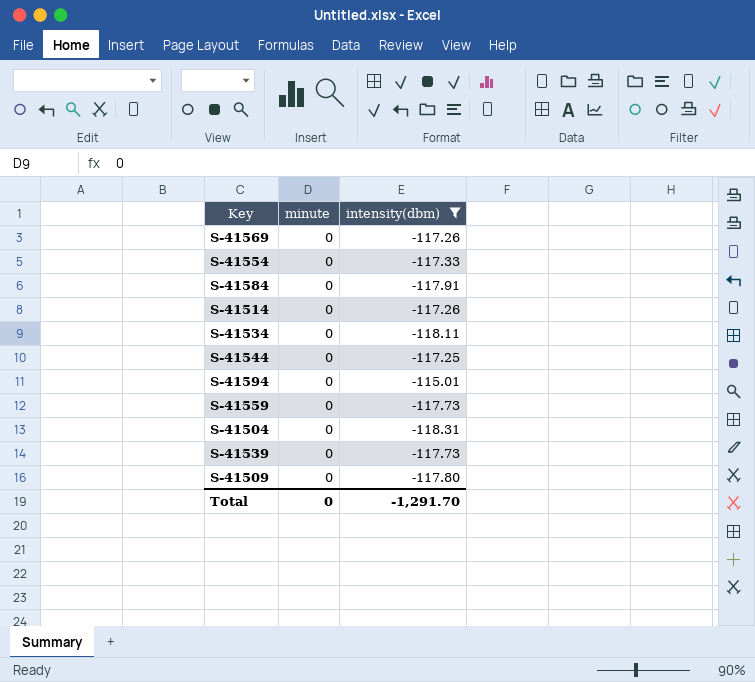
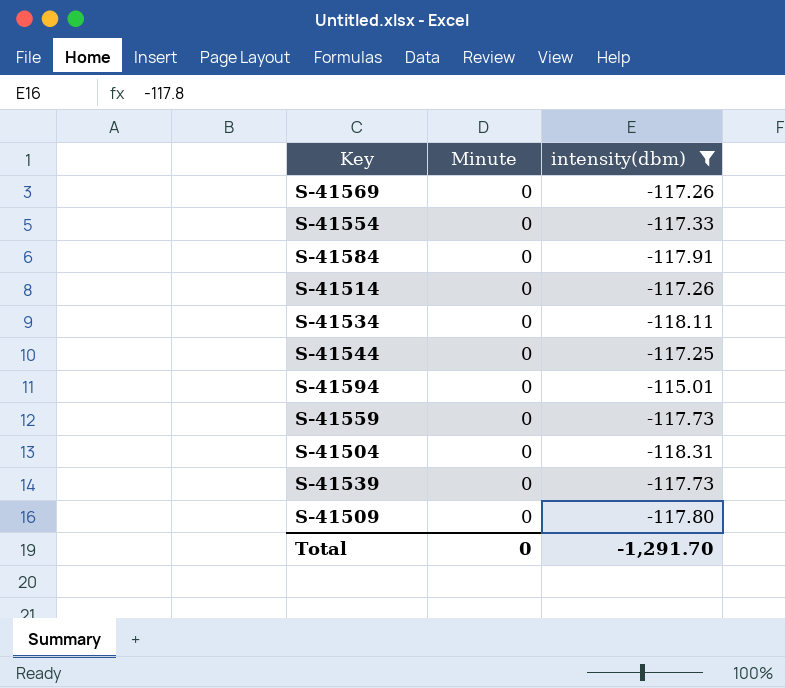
column name: minute -> Minute

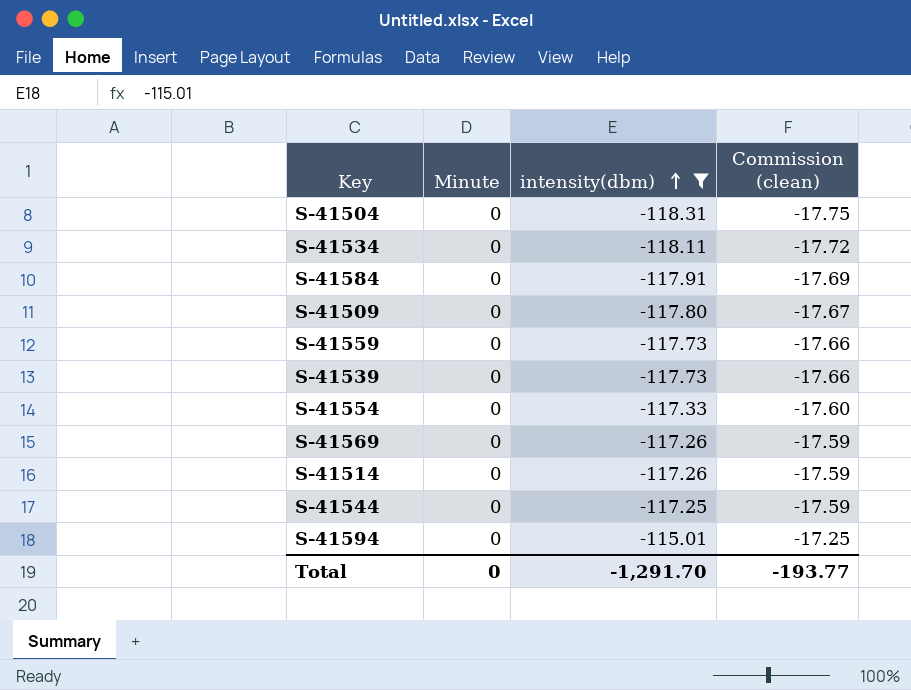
row order: none -> intensity(dbm) ascending
column Commission (clean) | formula: none -> [intensity(dbm)] * 0.15

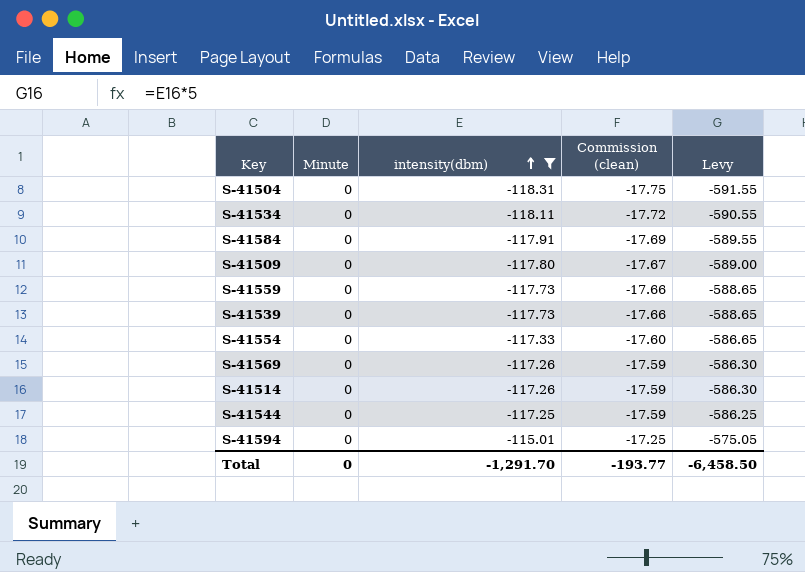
column Levy | formula: none -> [intensity(dbm)] * 5

